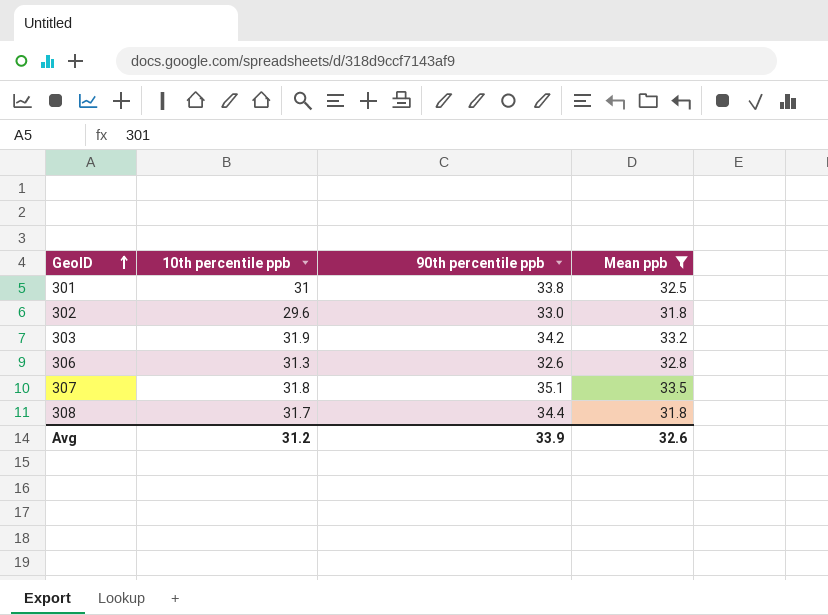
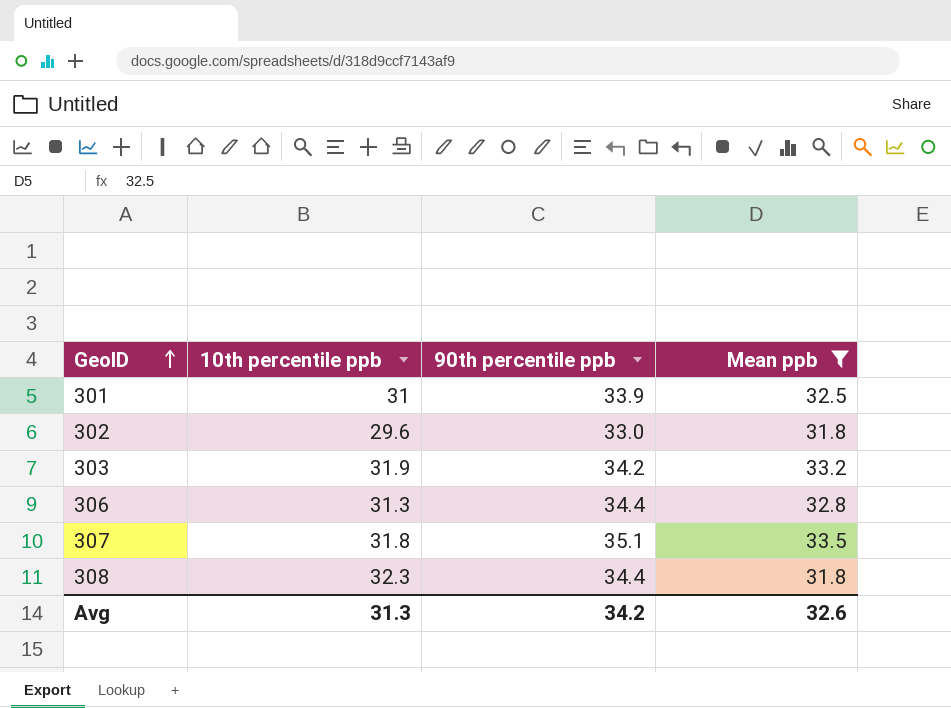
301 | 90th percentile ppb: 33.8 -> 33.9
306 | 90th percentile ppb: 32.6 -> 34.4
308 | 10th percentile ppb: 31.7 -> 32.3
Avg | 10th percentile ppb: 31.2 -> 31.3
Avg | 90th percentile ppb: 33.9 -> 34.2

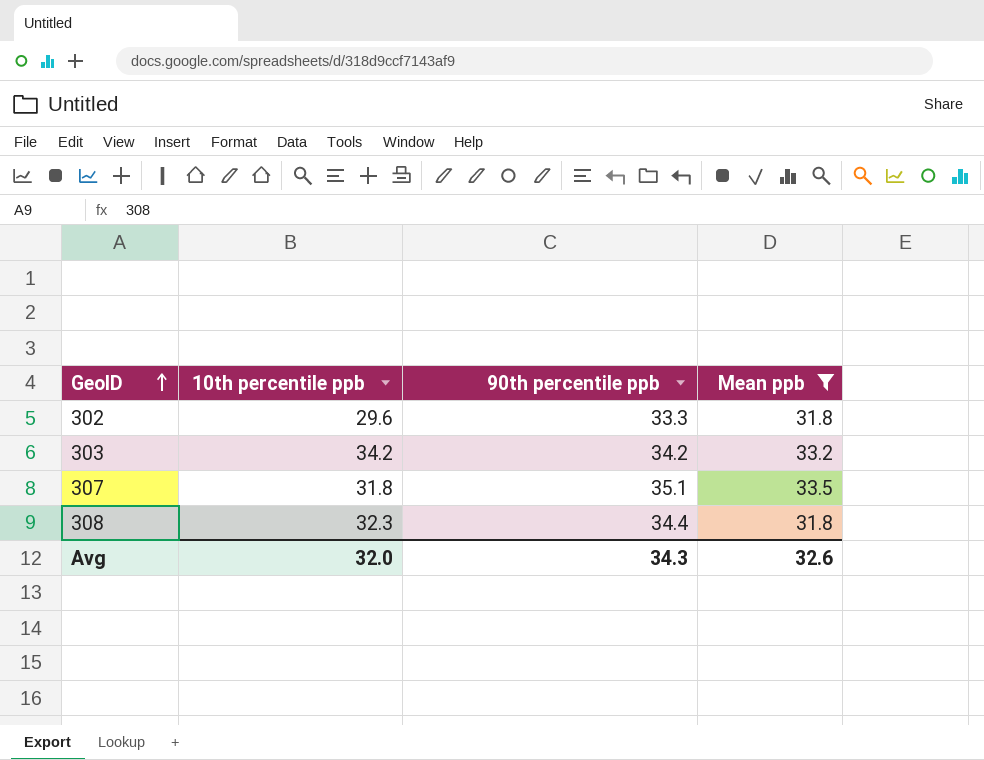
row 301: 31 | 33.9 | 32.5 -> none
row 306: 31.3 | 34.4 | 32.8 -> none
302 | 90th percentile ppb: 33.0 -> 33.3
303 | 10th percentile ppb: 31.9 -> 34.2
Avg | 10th percentile ppb: 31.3 -> 32.0
Avg | 90th percentile ppb: 34.2 -> 34.3

